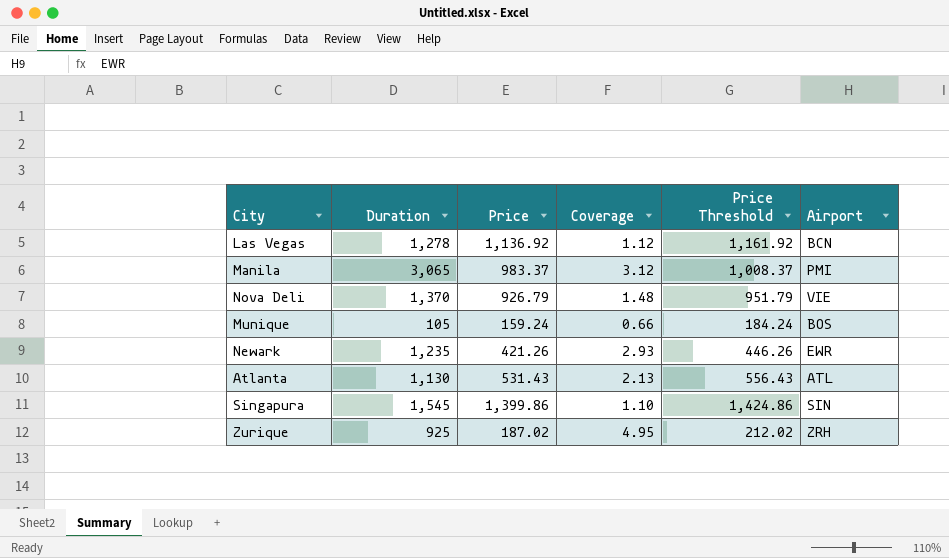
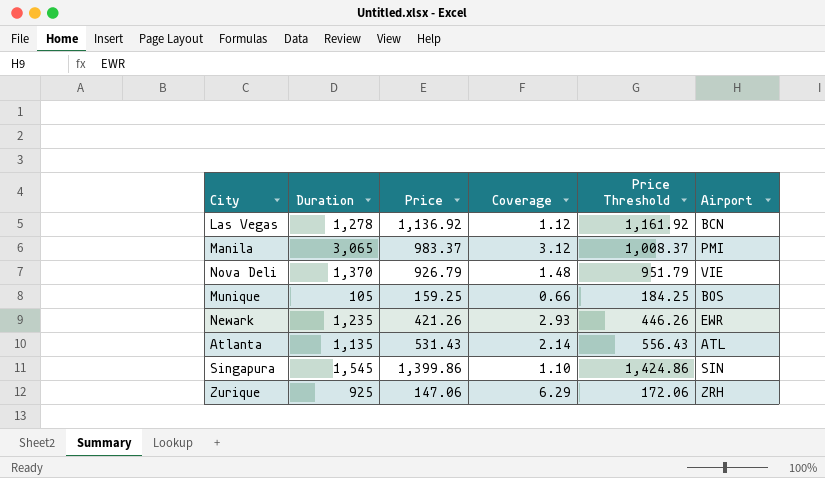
Munique | Price: 159.24 -> 159.25
Munique | Price Threshold: 184.24 -> 184.25
Atlanta | Duration: 1,130 -> 1,135
Atlanta | Coverage: 2.13 -> 2.14
Zurique | Price: 187.02 -> 147.06
Zurique | Coverage: 4.95 -> 6.29
Zurique | Price Threshold: 212.02 -> 172.06

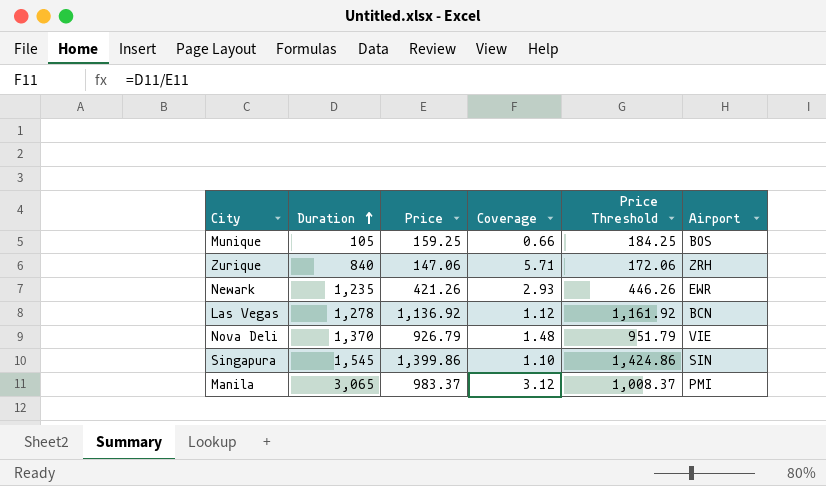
row order: none -> Duration ascending
row Atlanta: 1,135 | 531.43 | 2.14 | 556.43 | ATL -> none
Zurique | Duration: 925 -> 840
Zurique | Coverage: 6.29 -> 5.71

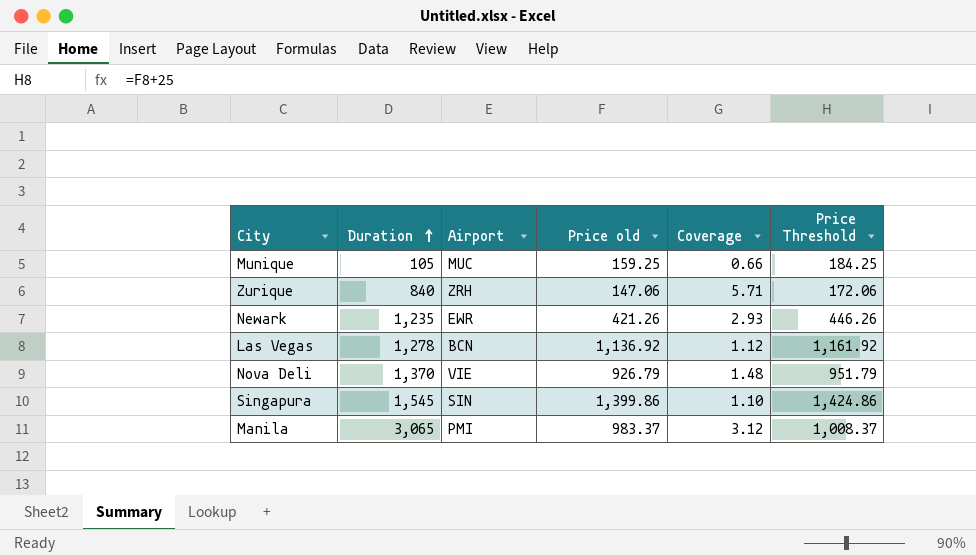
column Airport | position: 6 -> 3
column name: Price -> Price old
Munique | Airport: BOS -> MUC

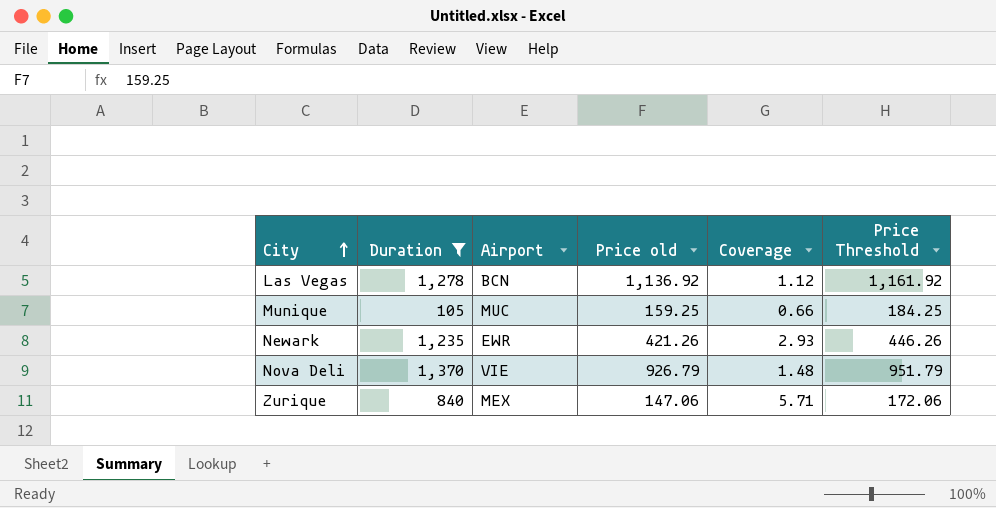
filter: none -> Duration <= 1,370
row order: Duration ascending -> City ascending
Zurique | Airport: ZRH -> MEX

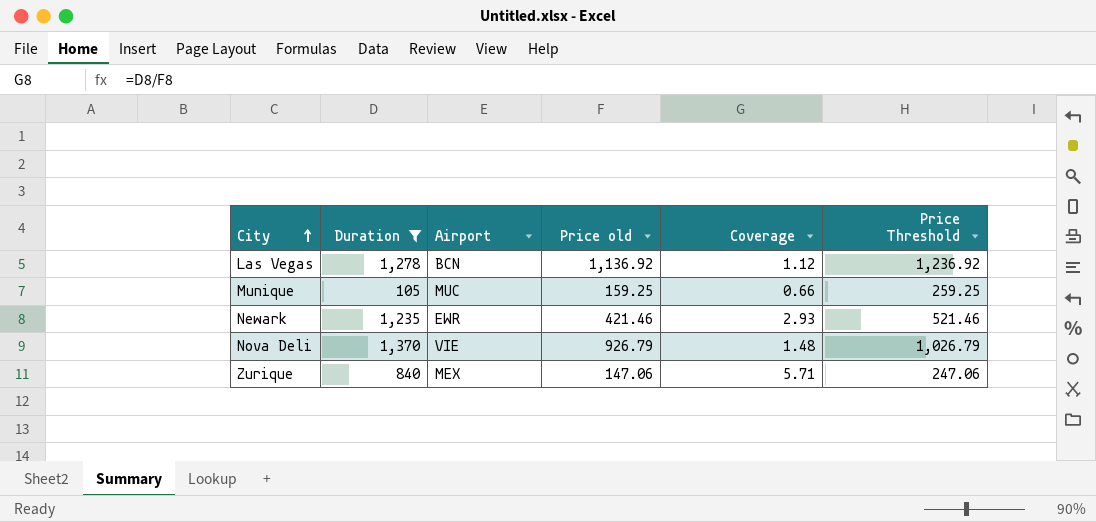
column Price Threshold | formula: [Price old] + 25 -> [Price old] + 100
Newark | Price old: 421.26 -> 421.46

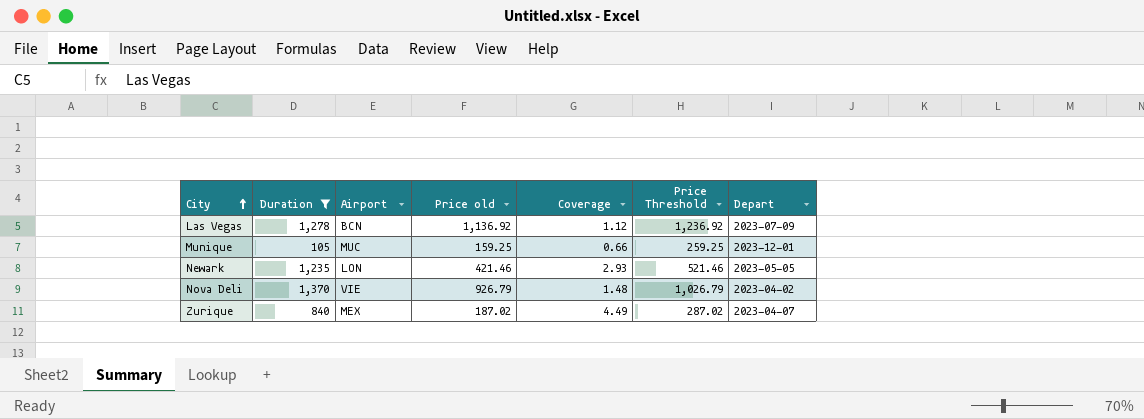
column Depart | position: none -> 7
Newark | Airport: EWR -> LON
Zurique | Price old: 147.06 -> 187.02
Zurique | Coverage: 5.71 -> 4.49
Zurique | Price Threshold: 247.06 -> 287.02

